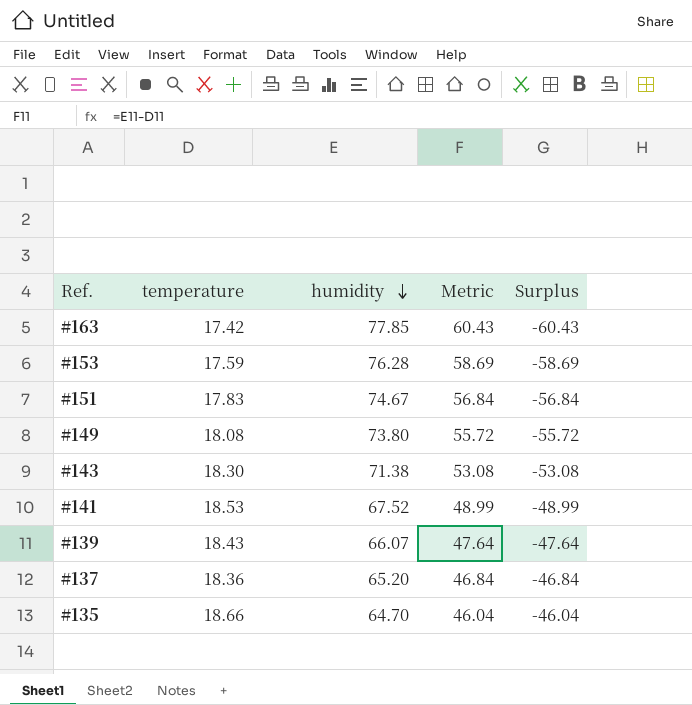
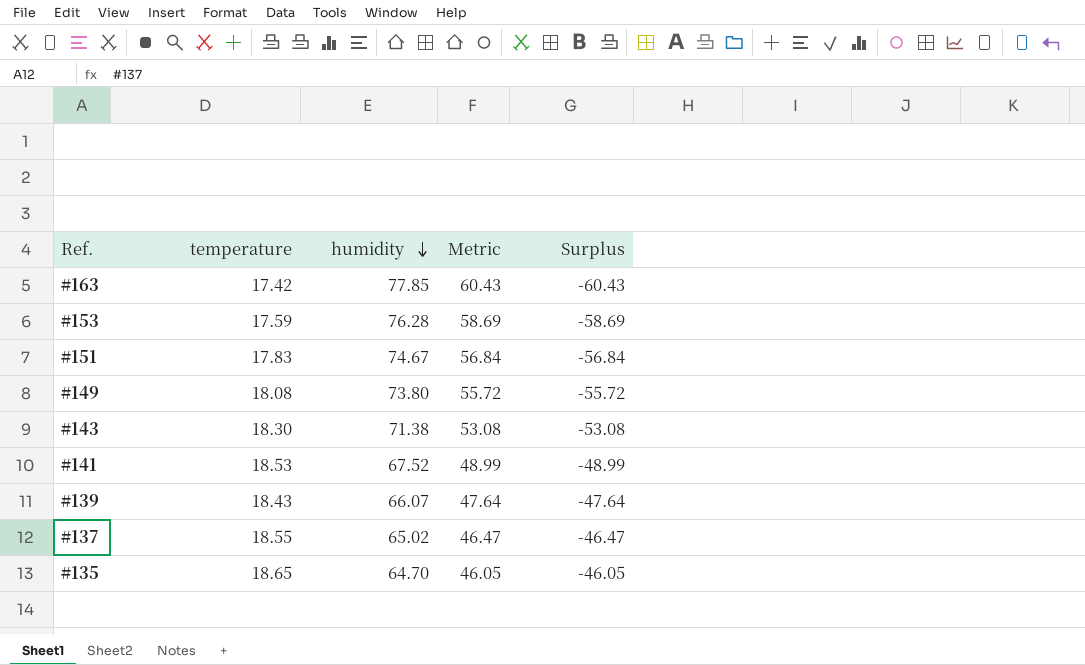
#137 | temperature: 18.36 -> 18.55
#137 | humidity: 65.20 -> 65.02
#137 | Metric: 46.84 -> 46.47
#137 | Surplus: -46.84 -> -46.47
#135 | temperature: 18.66 -> 18.65
#135 | Metric: 46.04 -> 46.05
#135 | Surplus: -46.04 -> -46.05

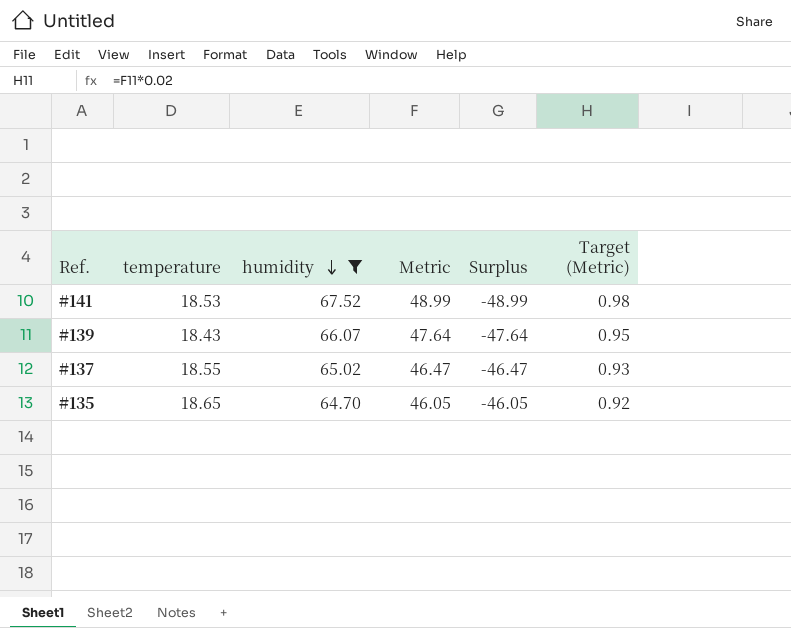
filter: none -> humidity <= 67.52
column Target (Metric) | formula: none -> [Metric] * 0.02

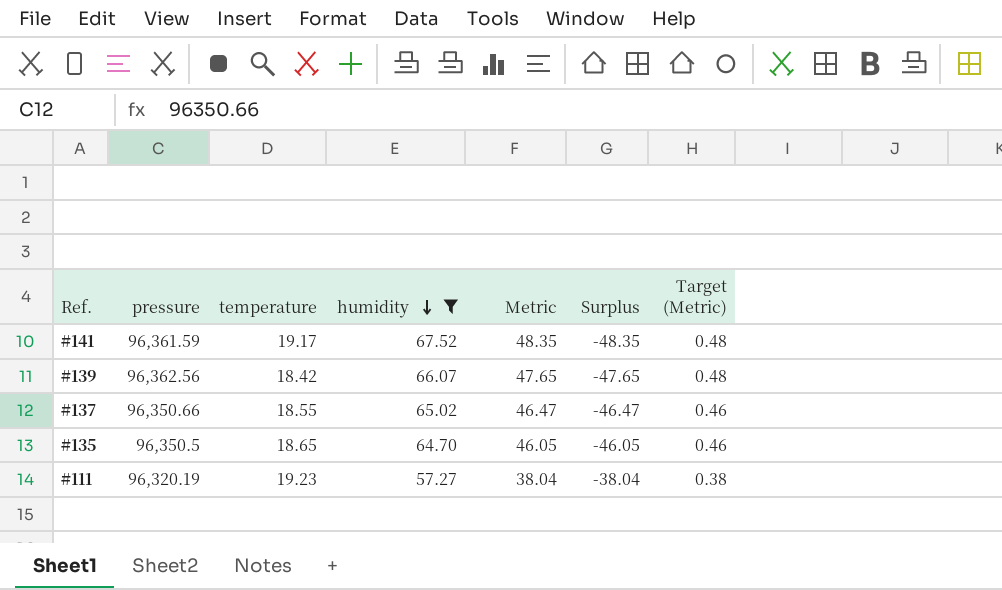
column pressure | position: none -> 2
column Target (Metric) | formula: [Metric] * 0.02 -> [Metric] * 0.01
#141 | temperature: 18.53 -> 19.17
#141 | Metric: 48.99 -> 48.35
#141 | Surplus: -48.99 -> -48.35
#139 | temperature: 18.43 -> 18.42
#139 | Metric: 47.64 -> 47.65
#139 | Surplus: -47.64 -> -47.65
row #111: none -> 96,320.19 | 19.23 | 57.27 | 38.04 | -38.04 | 0.38

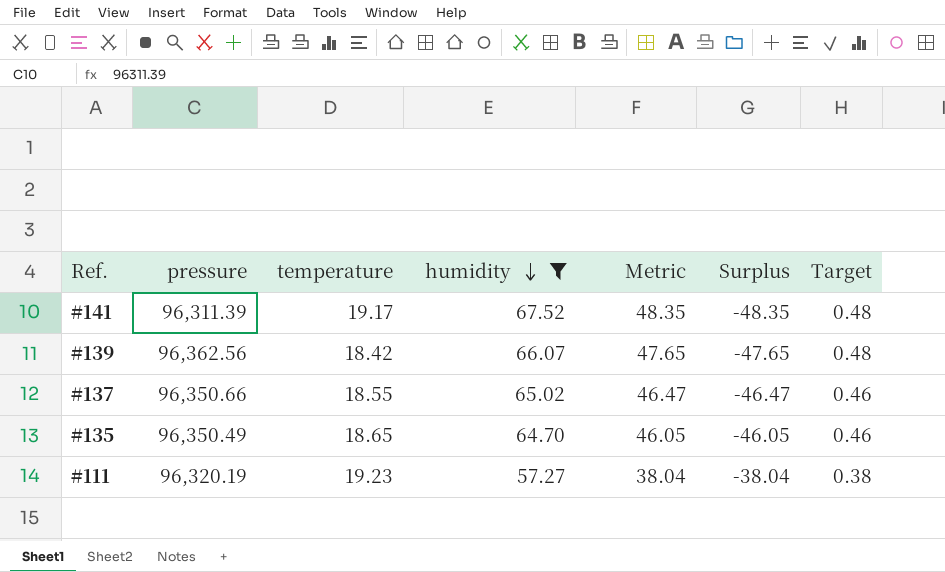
column name: Target (Metric) -> Target
#141 | pressure: 96,361.59 -> 96,311.39
#135 | pressure: 96,350.5 -> 96,350.49

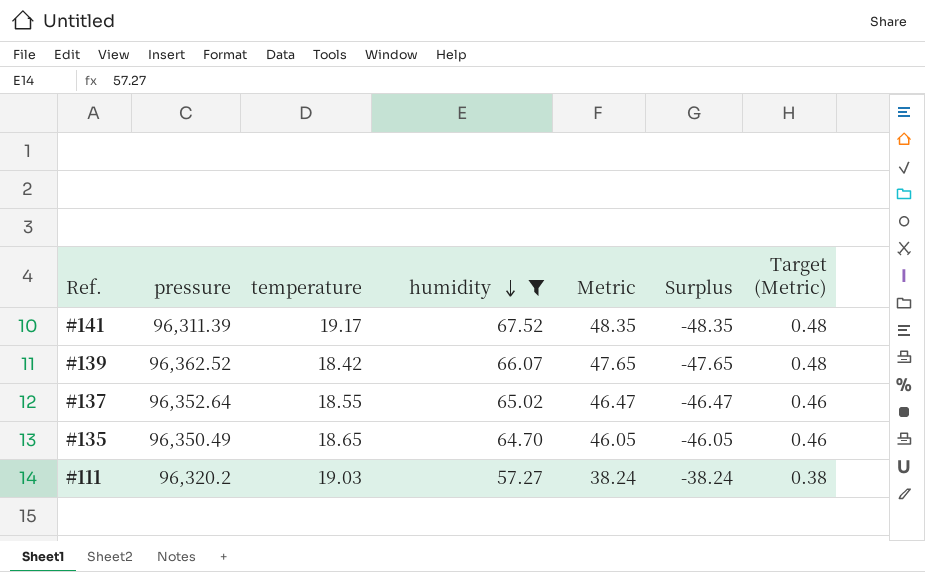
column name: Target -> Target (Metric)
#139 | pressure: 96,362.56 -> 96,362.52
#137 | pressure: 96,350.66 -> 96,352.64
#111 | pressure: 96,320.19 -> 96,320.2
#111 | temperature: 19.23 -> 19.03
#111 | Metric: 38.04 -> 38.24
#111 | Surplus: -38.04 -> -38.24

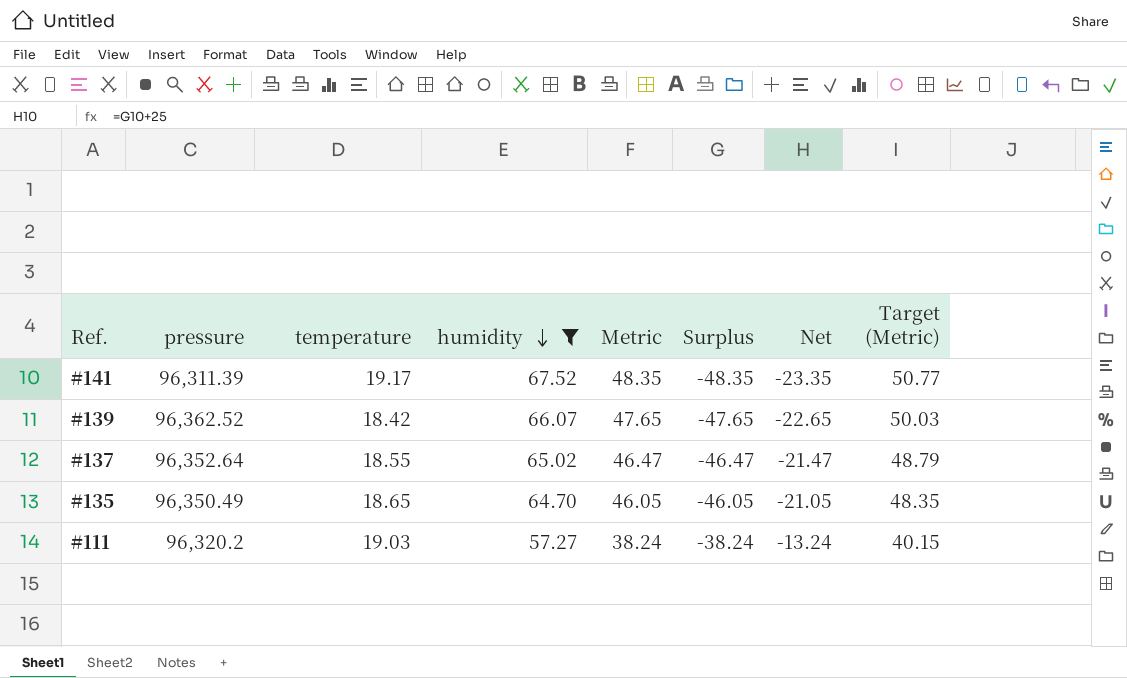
column Net | formula: none -> [Surplus] + 25
column Target (Metric) | formula: [Metric] * 0.01 -> [Metric] * 1.05

